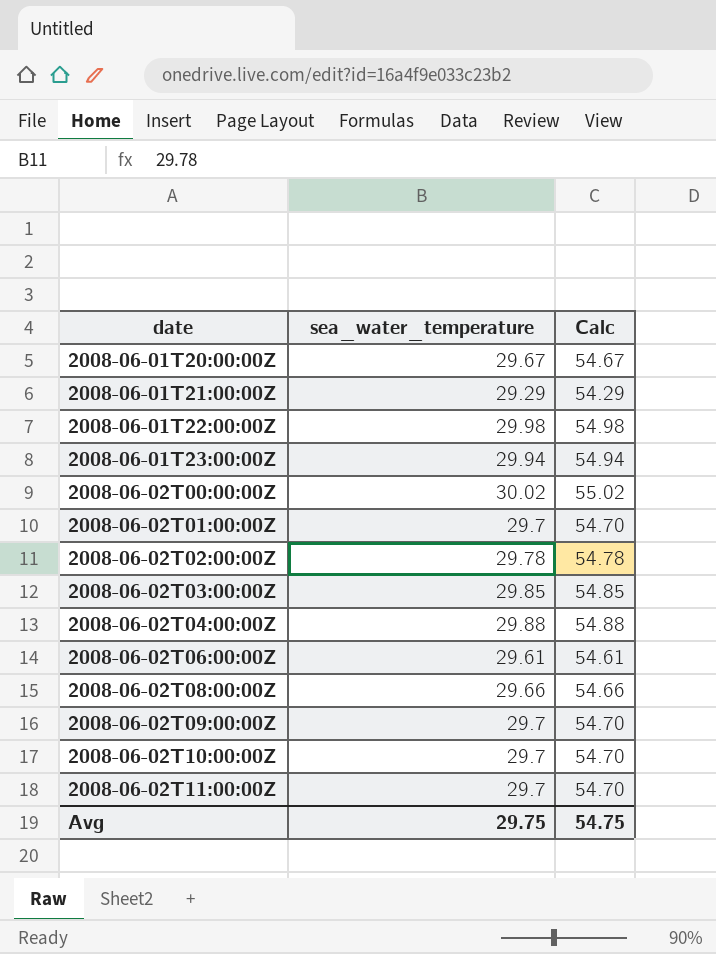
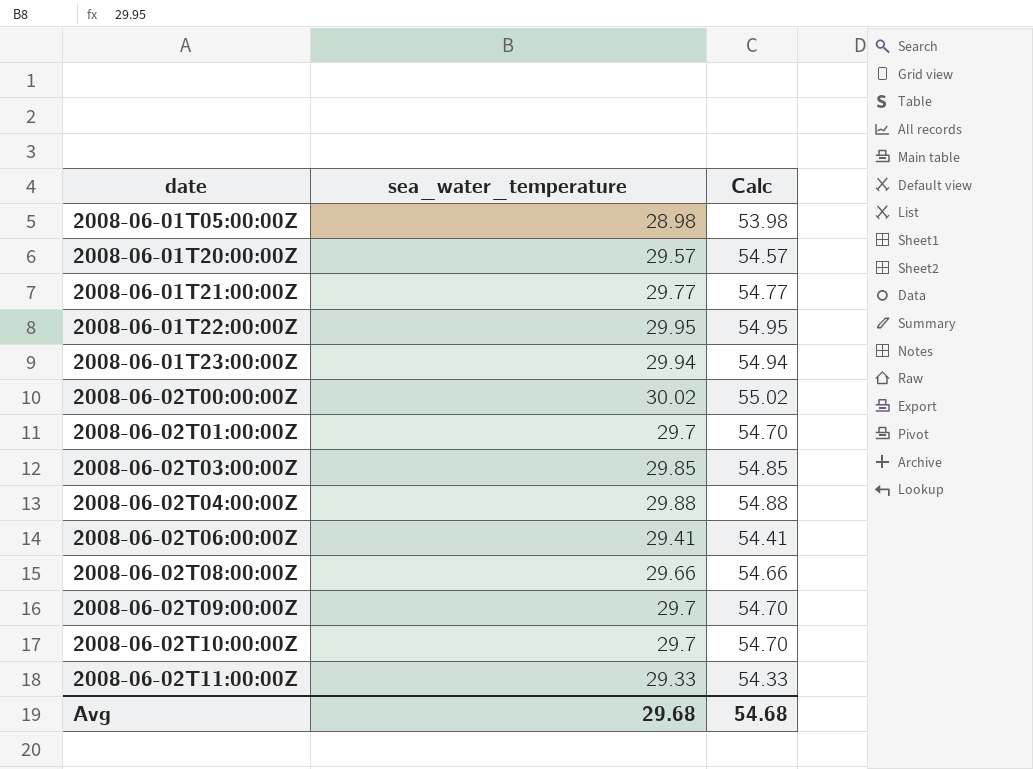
row 2008-06-02T02:00:00Z: 29.78 | 54.78 -> none
row 2008-06-01T05:00:00Z: none -> 28.98 | 53.98
2008-06-01T20:00:00Z | sea_water_temperature: 29.67 -> 29.57
2008-06-01T20:00:00Z | Calc: 54.67 -> 54.57
2008-06-01T21:00:00Z | sea_water_temperature: 29.29 -> 29.77
2008-06-01T21:00:00Z | Calc: 54.29 -> 54.77
2008-06-01T22:00:00Z | sea_water_temperature: 29.98 -> 29.95
2008-06-01T22:00:00Z | Calc: 54.98 -> 54.95
2008-06-02T06:00:00Z | sea_water_temperature: 29.61 -> 29.41
2008-06-02T06:00:00Z | Calc: 54.61 -> 54.41
2008-06-02T11:00:00Z | sea_water_temperature: 29.7 -> 29.33
2008-06-02T11:00:00Z | Calc: 54.70 -> 54.33
Avg | sea_water_temperature: 29.75 -> 29.68
Avg | Calc: 54.75 -> 54.68

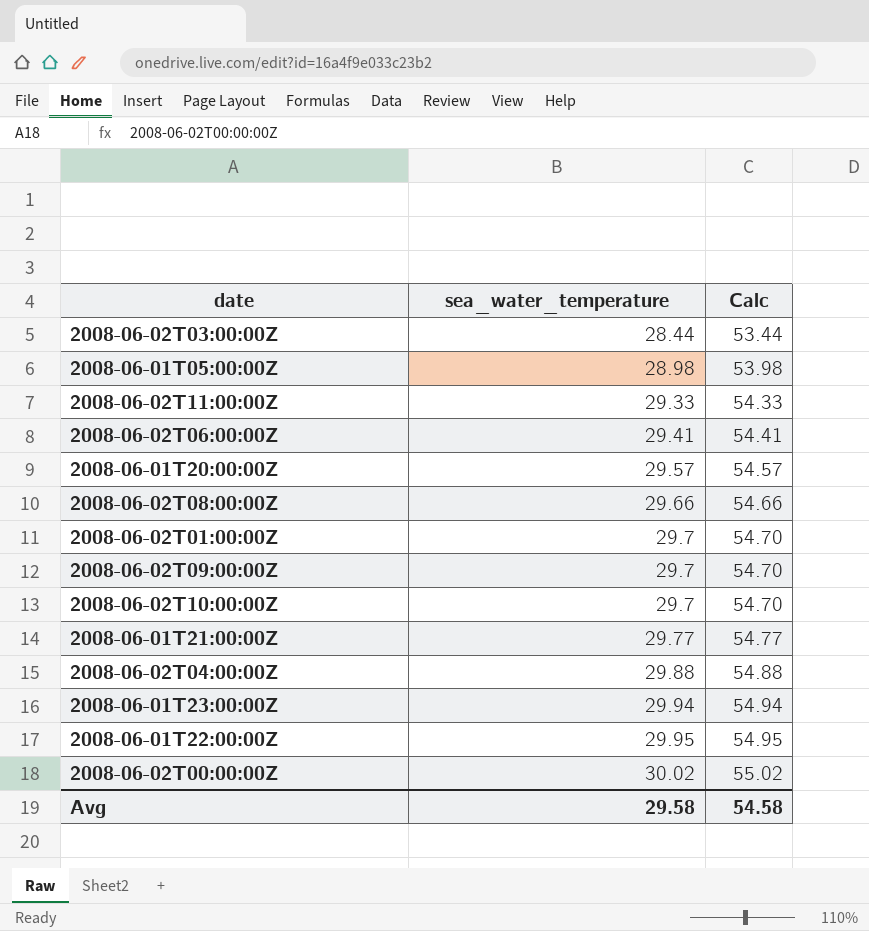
row order: date ascending -> sea_water_temperature ascending
2008-06-02T03:00:00Z | sea_water_temperature: 29.85 -> 28.44
2008-06-02T03:00:00Z | Calc: 54.85 -> 53.44
Avg | sea_water_temperature: 29.68 -> 29.58
Avg | Calc: 54.68 -> 54.58

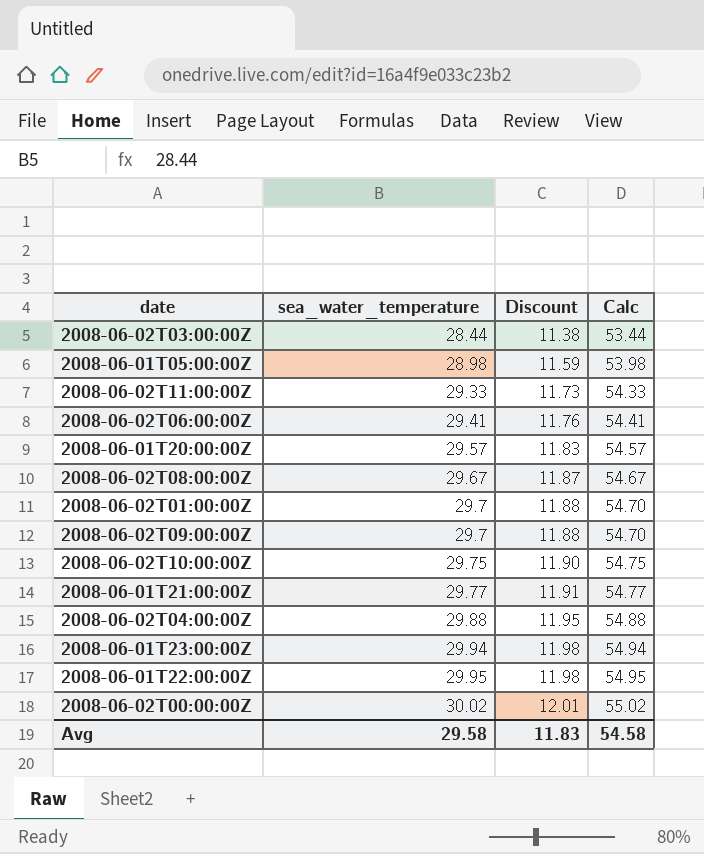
column Discount | formula: none -> [sea_water_temperature] * 0.4
2008-06-02T08:00:00Z | sea_water_temperature: 29.66 -> 29.67
2008-06-02T08:00:00Z | Calc: 54.66 -> 54.67
2008-06-02T10:00:00Z | sea_water_temperature: 29.7 -> 29.75
2008-06-02T10:00:00Z | Calc: 54.70 -> 54.75

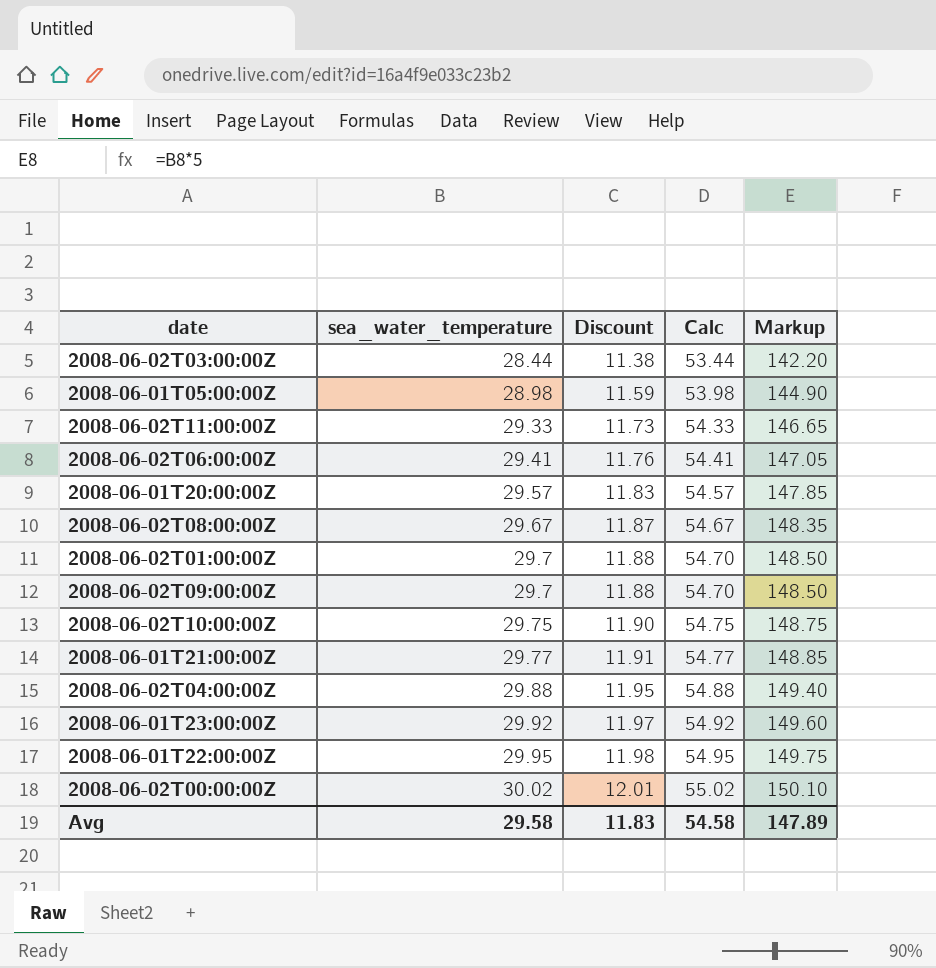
column Markup | formula: none -> [sea_water_temperature] * 5
2008-06-01T23:00:00Z | sea_water_temperature: 29.94 -> 29.92
2008-06-01T23:00:00Z | Discount: 11.98 -> 11.97
2008-06-01T23:00:00Z | Calc: 54.94 -> 54.92

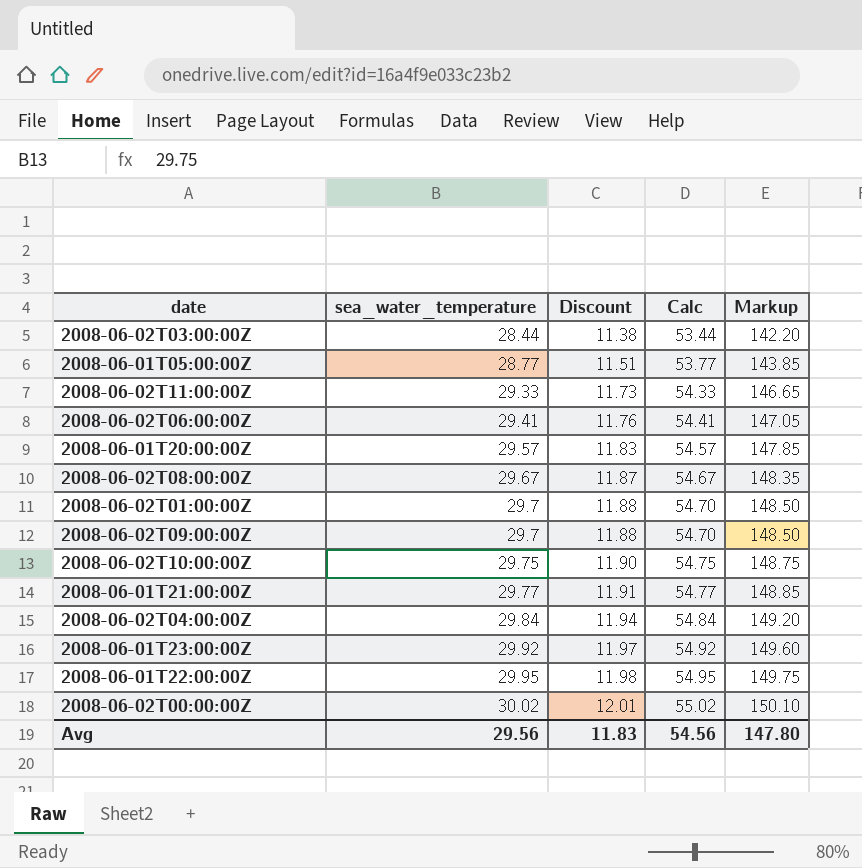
2008-06-01T05:00:00Z | sea_water_temperature: 28.98 -> 28.77
2008-06-01T05:00:00Z | Discount: 11.59 -> 11.51
2008-06-01T05:00:00Z | Calc: 53.98 -> 53.77
2008-06-01T05:00:00Z | Markup: 144.90 -> 143.85
2008-06-02T04:00:00Z | sea_water_temperature: 29.88 -> 29.84
2008-06-02T04:00:00Z | Discount: 11.95 -> 11.94
2008-06-02T04:00:00Z | Calc: 54.88 -> 54.84
2008-06-02T04:00:00Z | Markup: 149.40 -> 149.20
Avg | sea_water_temperature: 29.58 -> 29.56
Avg | Calc: 54.58 -> 54.56
Avg | Markup: 147.89 -> 147.80

